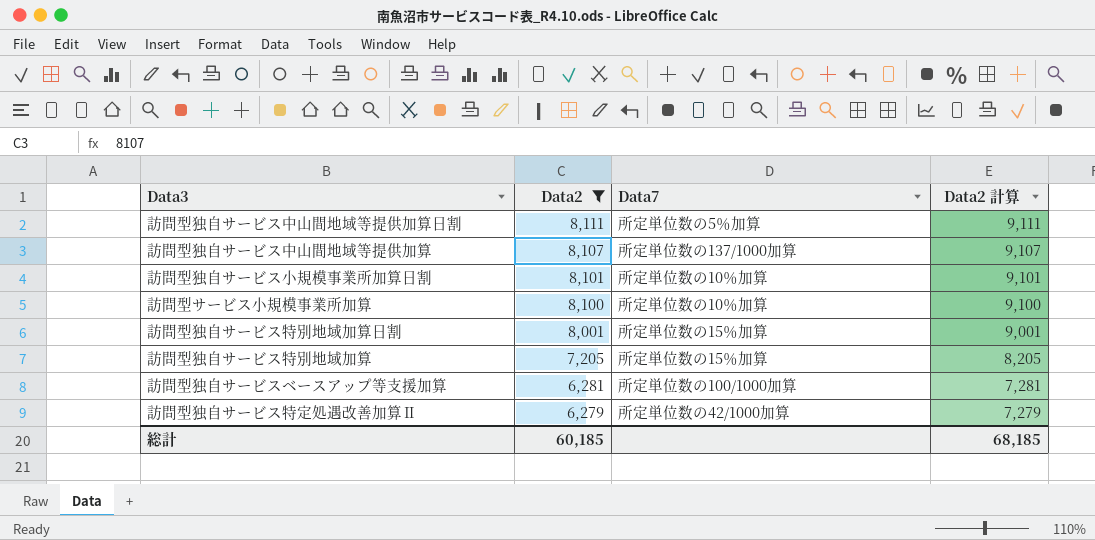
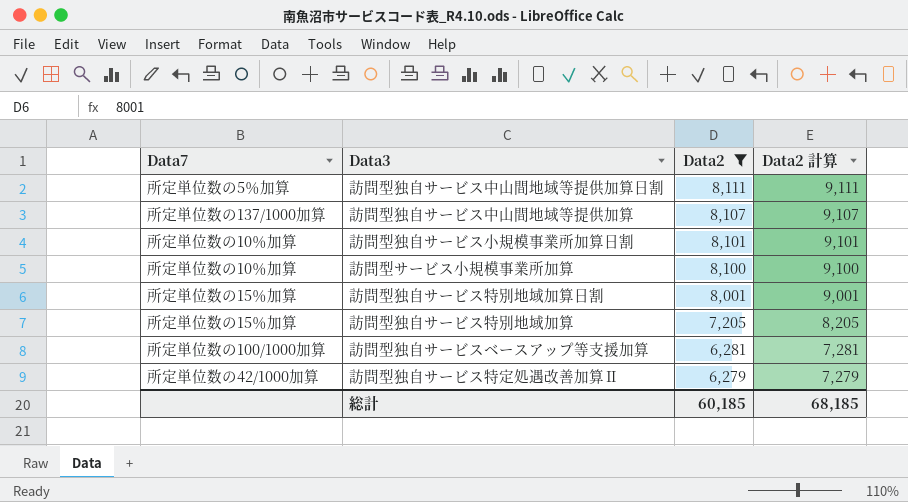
column Data7 | position: 3 -> 1

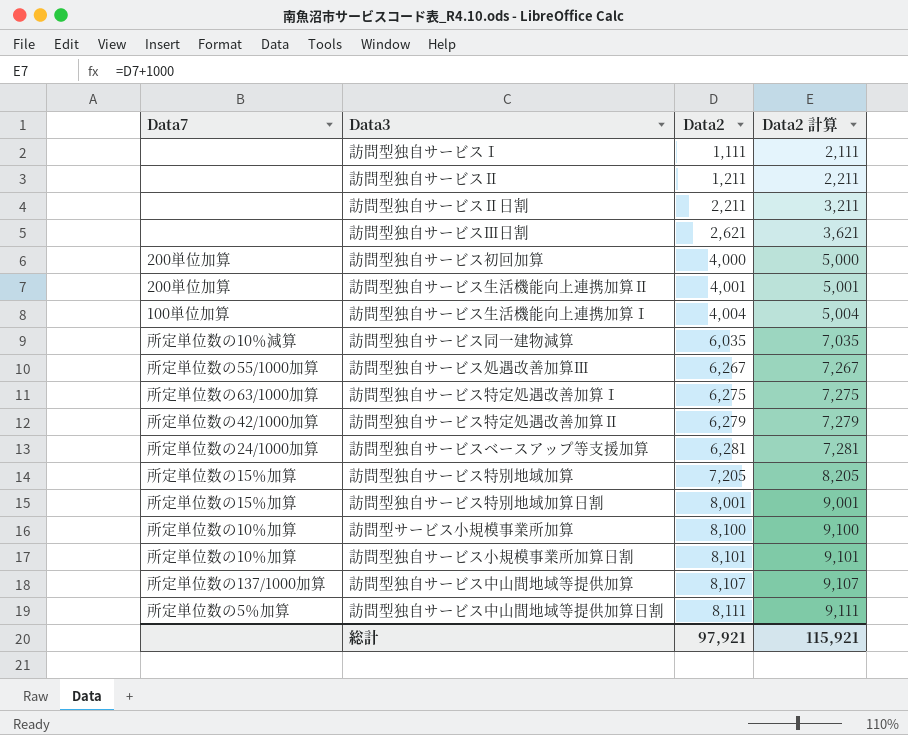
filter: Data2 >= 6,279 -> none
row order: Data2 descending -> Data2 ascending
訪問型独自サービスベースアップ等支援加算 | Data7: 所定単位数の100/1000加算 -> 所定単位数の24/1000加算
総計 | Data2: 60,185 -> 97,921
総計 | Data2 計算: 68,185 -> 115,921

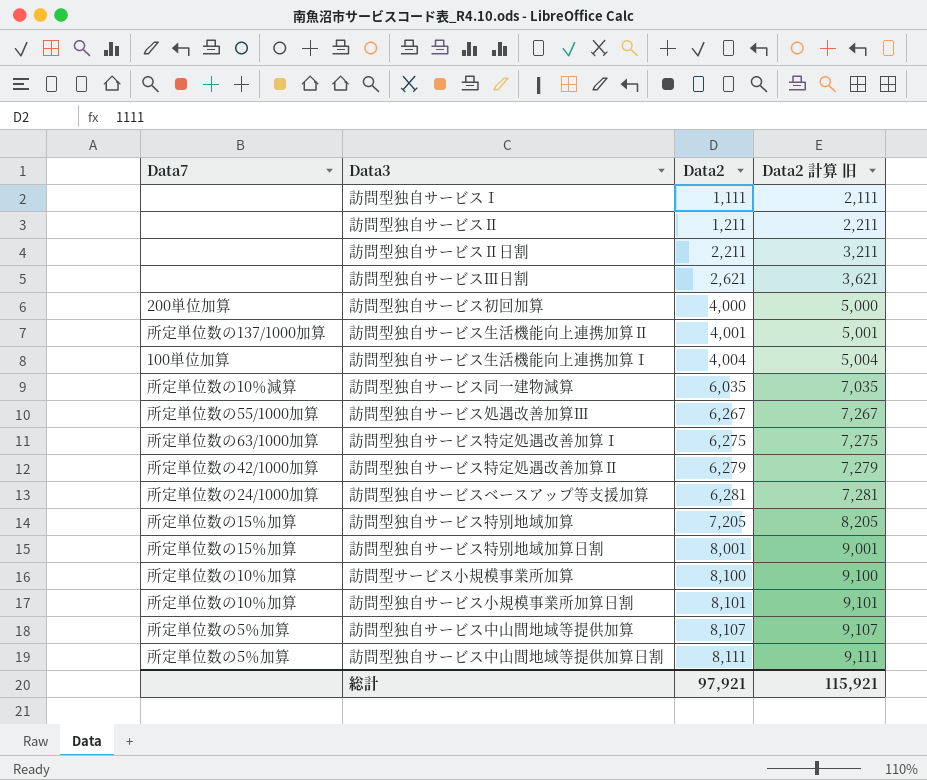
column name: Data2 計算 -> Data2 計算 旧
訪問型独自サービス生活機能向上連携加算Ⅱ | Data7: 200単位加算 -> 所定単位数の137/1000加算
訪問型独自サービス中山間地域等提供加算 | Data7: 所定単位数の137/1000加算 -> 所定単位数の5％加算

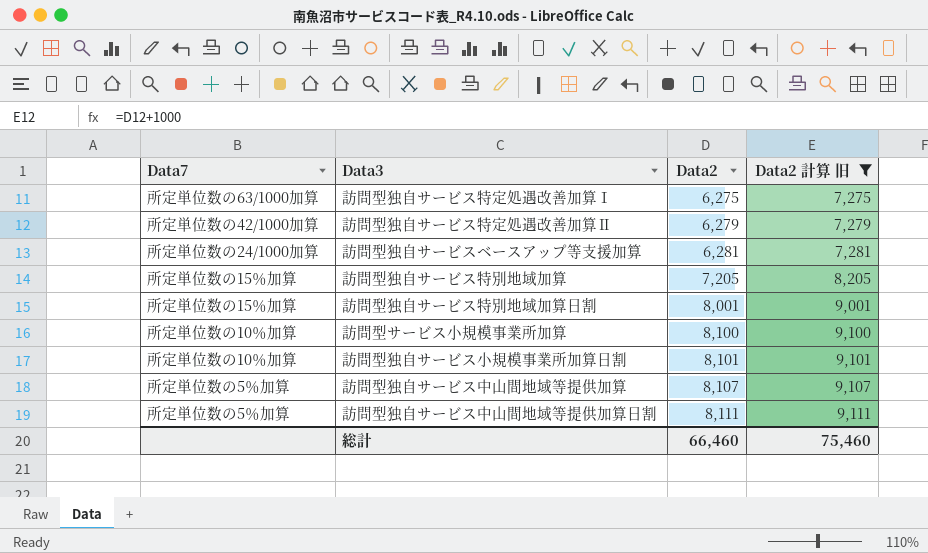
filter: none -> Data2 計算 旧 >= 7,275
総計 | Data2: 97,921 -> 66,460
総計 | Data2 計算 旧: 115,921 -> 75,460

